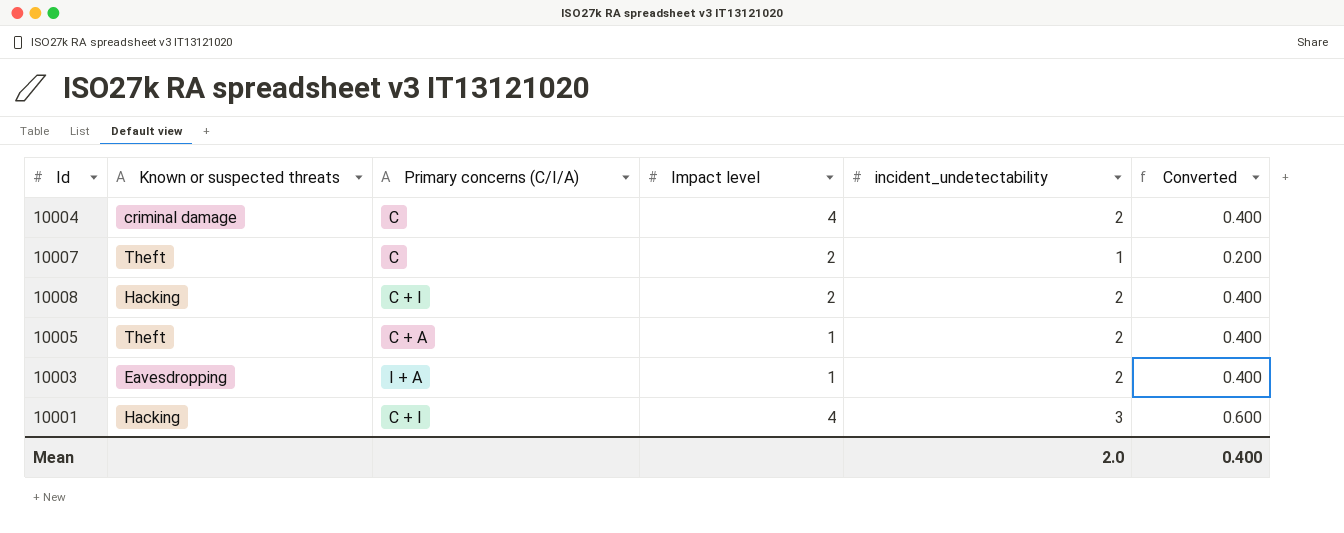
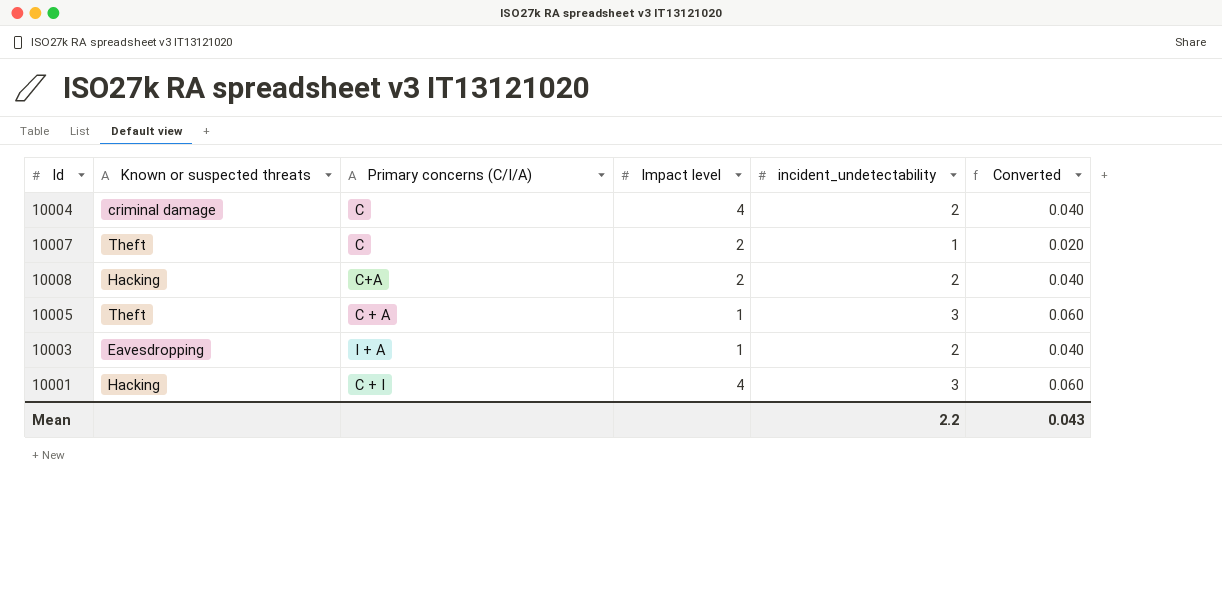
column Converted | formula: [incident_undetectability] * 0.2 -> [incident_undetectability] * 0.02
10008 | Primary concerns (C/I/A): C + I -> C+A
10005 | incident_undetectability: 2 -> 3
Mean | incident_undetectability: 2.0 -> 2.2
Mean | Converted: 0.400 -> 0.043

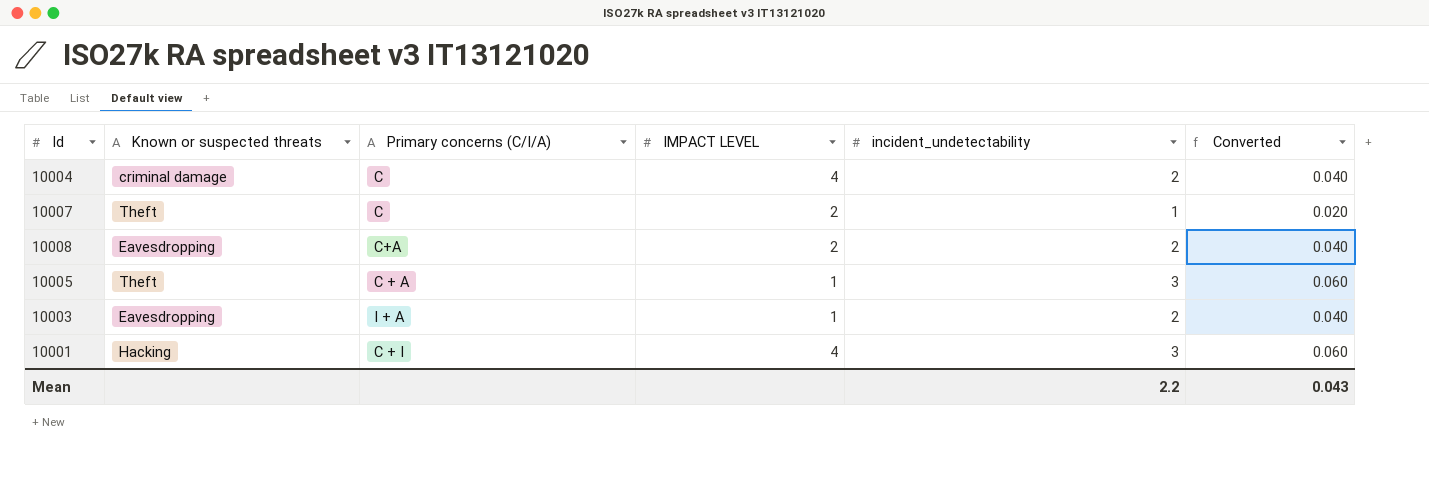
column name: Impact level -> IMPACT LEVEL
10008 | Known or suspected threats: Hacking -> Eavesdropping

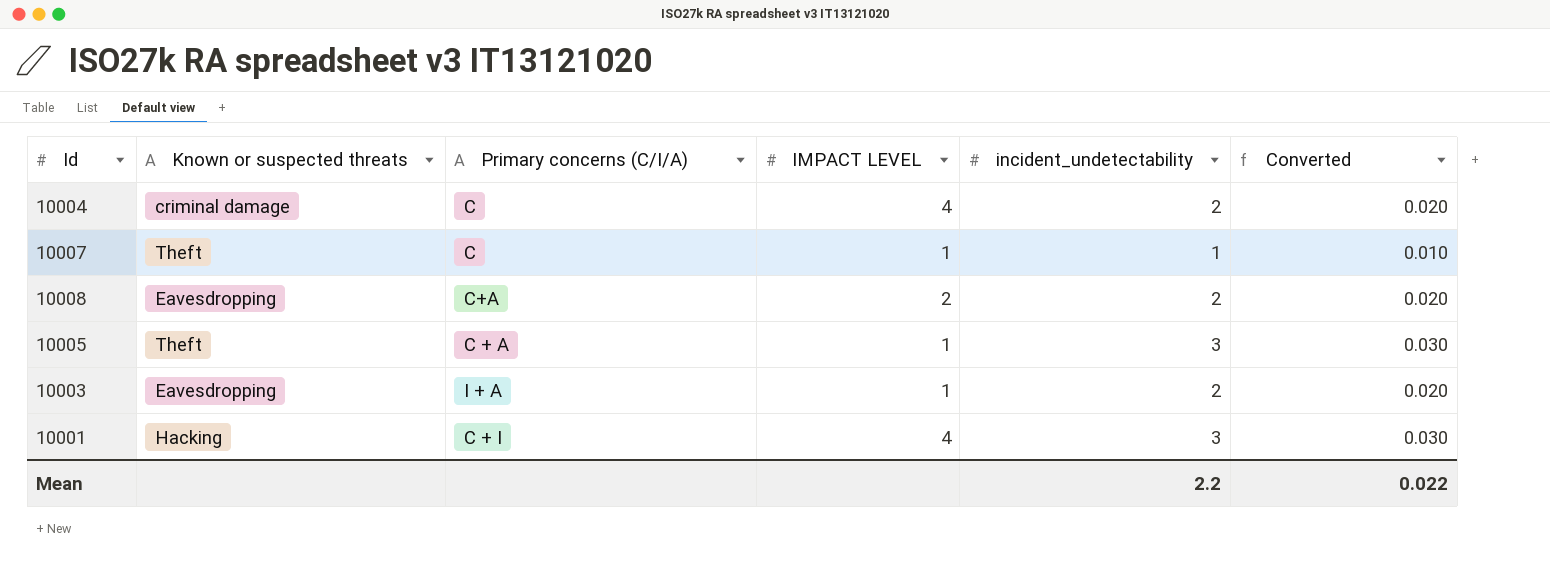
column Converted | formula: [incident_undetectability] * 0.02 -> [incident_undetectability] * 0.01
10007 | IMPACT LEVEL: 2 -> 1
Mean | Converted: 0.043 -> 0.022

